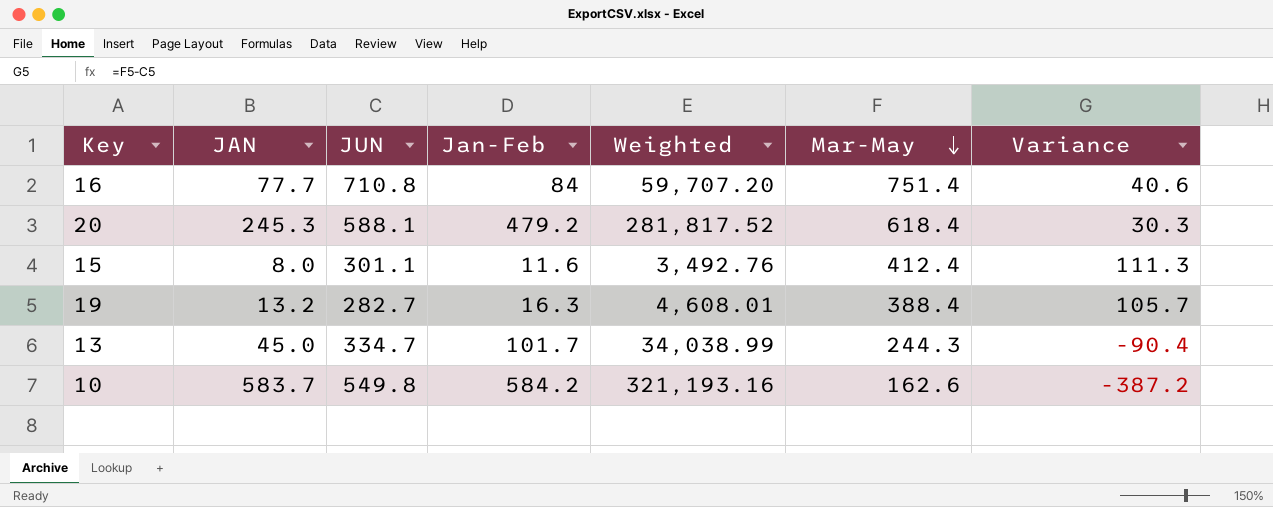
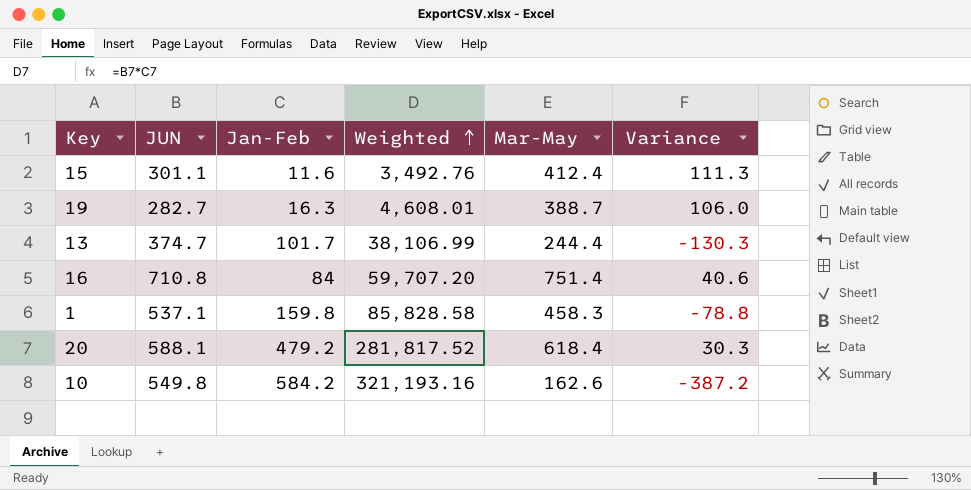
row order: Mar-May descending -> Weighted ascending
column JAN | position: 2 -> none
19 | Mar-May: 388.4 -> 388.7
19 | Variance: 105.7 -> 106.0
13 | JUN: 334.7 -> 374.7
13 | Weighted: 34,038.99 -> 38,106.99
13 | Mar-May: 244.3 -> 244.4
13 | Variance: -90.4 -> -130.3
row 1: none -> 537.1 | 159.8 | 85,828.58 | 458.3 | -78.8

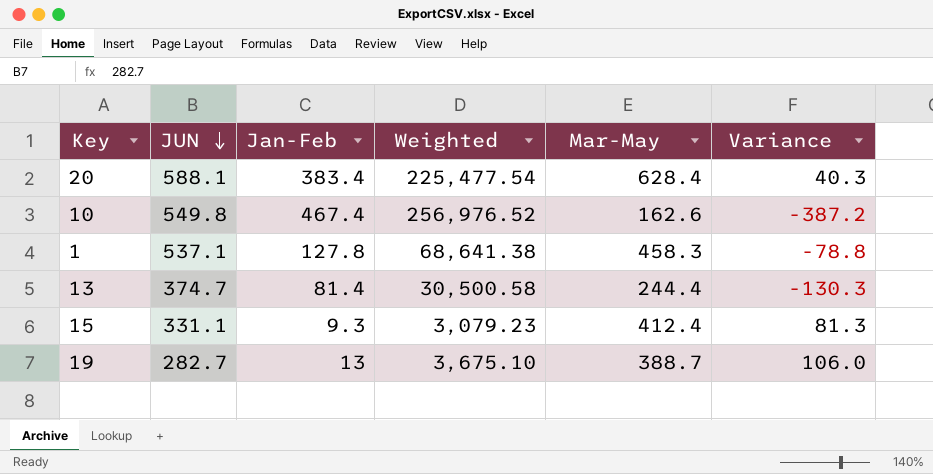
row order: Weighted ascending -> JUN descending
row 16: 710.8 | 84 | 59,707.20 | 751.4 | 40.6 -> none
20 | Jan-Feb: 479.2 -> 383.4
20 | Weighted: 281,817.52 -> 225,477.54
20 | Mar-May: 618.4 -> 628.4
20 | Variance: 30.3 -> 40.3
10 | Jan-Feb: 584.2 -> 467.4
10 | Weighted: 321,193.16 -> 256,976.52
1 | Jan-Feb: 159.8 -> 127.8
1 | Weighted: 85,828.58 -> 68,641.38
13 | Jan-Feb: 101.7 -> 81.4
13 | Weighted: 38,106.99 -> 30,500.58
15 | JUN: 301.1 -> 331.1
15 | Jan-Feb: 11.6 -> 9.3
15 | Weighted: 3,492.76 -> 3,079.23
15 | Variance: 111.3 -> 81.3
19 | Jan-Feb: 16.3 -> 13
19 | Weighted: 4,608.01 -> 3,675.10

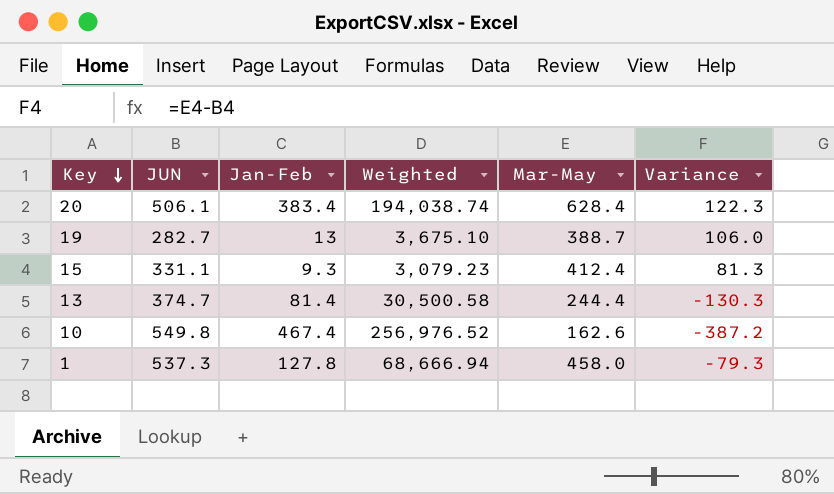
row order: JUN descending -> Key descending
20 | JUN: 588.1 -> 506.1
20 | Weighted: 225,477.54 -> 194,038.74
20 | Variance: 40.3 -> 122.3
1 | JUN: 537.1 -> 537.3
1 | Weighted: 68,641.38 -> 68,666.94
1 | Mar-May: 458.3 -> 458.0
1 | Variance: -78.8 -> -79.3

